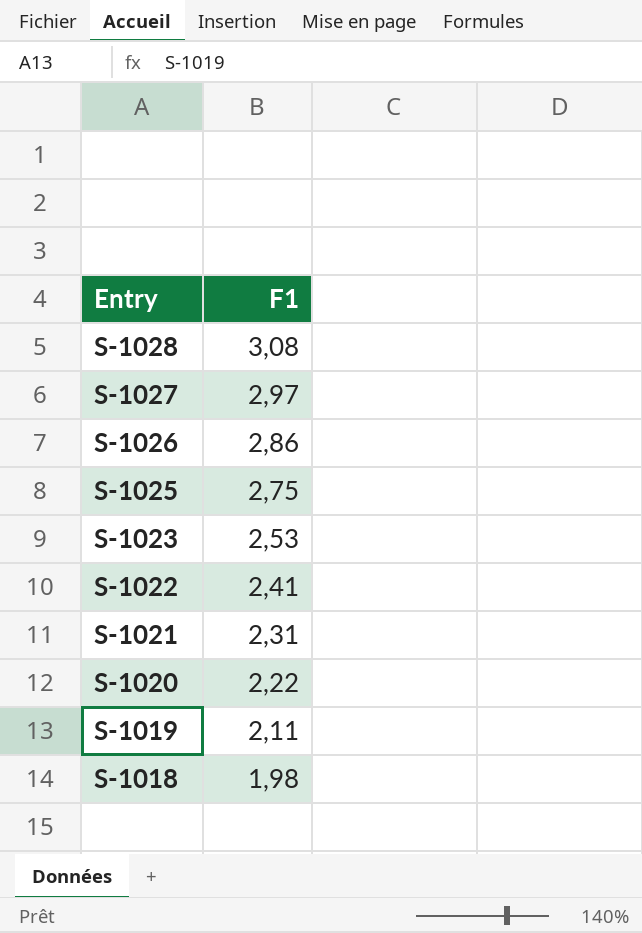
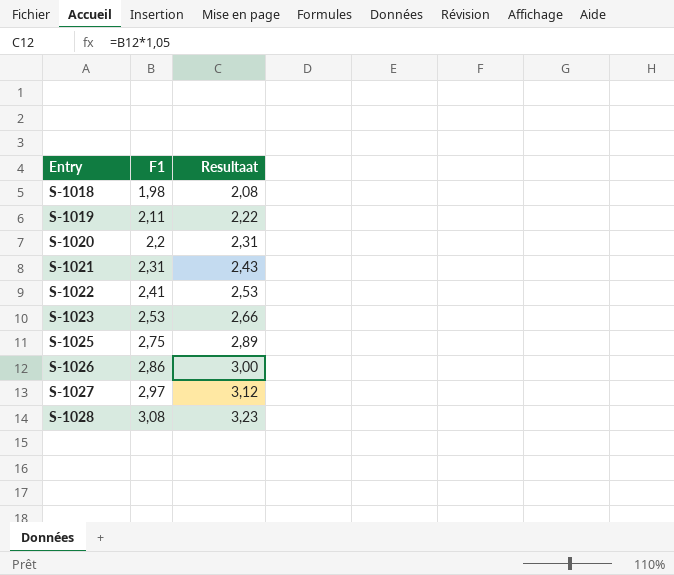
row order: Entry descending -> Entry ascending
column Resultaat | formula: none -> [F1] * 1,05
S-1020 | F1: 2,22 -> 2,2

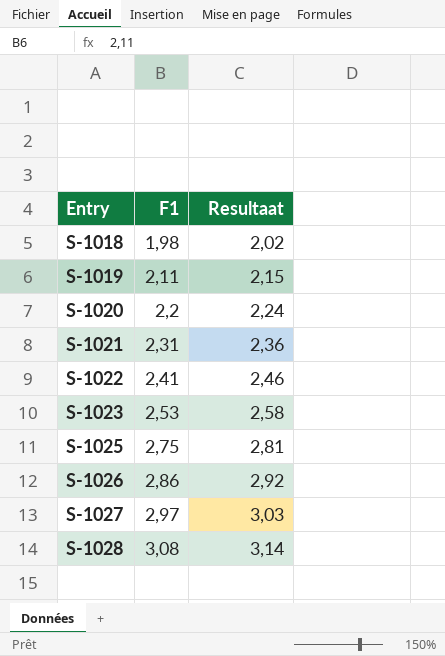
column Resultaat | formula: [F1] * 1,05 -> [F1] * 1,02

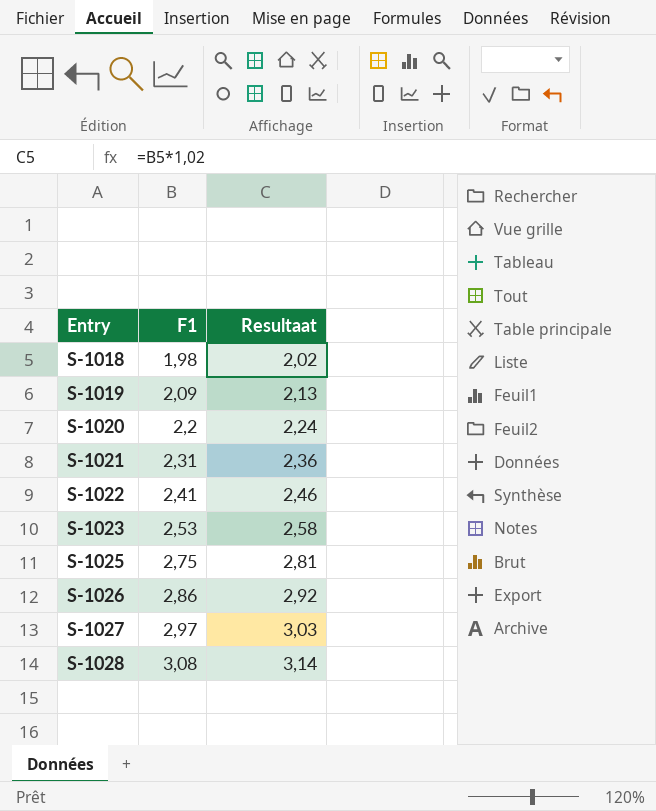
S-1019 | F1: 2,11 -> 2,09
S-1019 | Resultaat: 2,15 -> 2,13

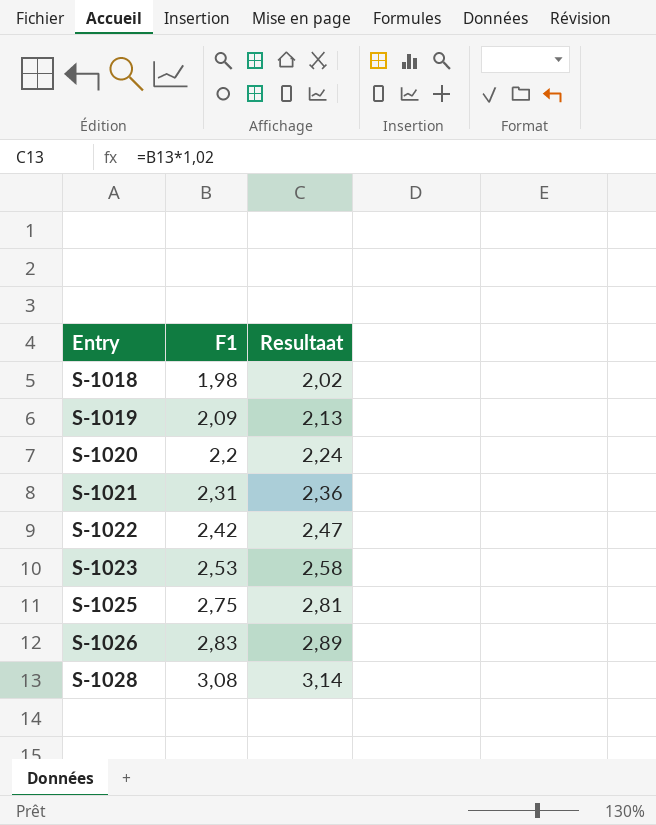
row S-1027: 2,97 | 3,03 -> none
S-1022 | F1: 2,41 -> 2,42
S-1022 | Resultaat: 2,46 -> 2,47
S-1026 | F1: 2,86 -> 2,83
S-1026 | Resultaat: 2,92 -> 2,89

